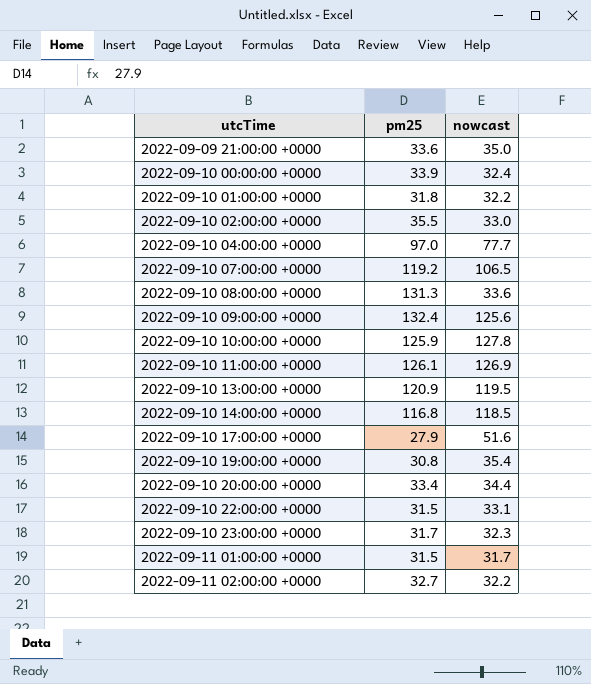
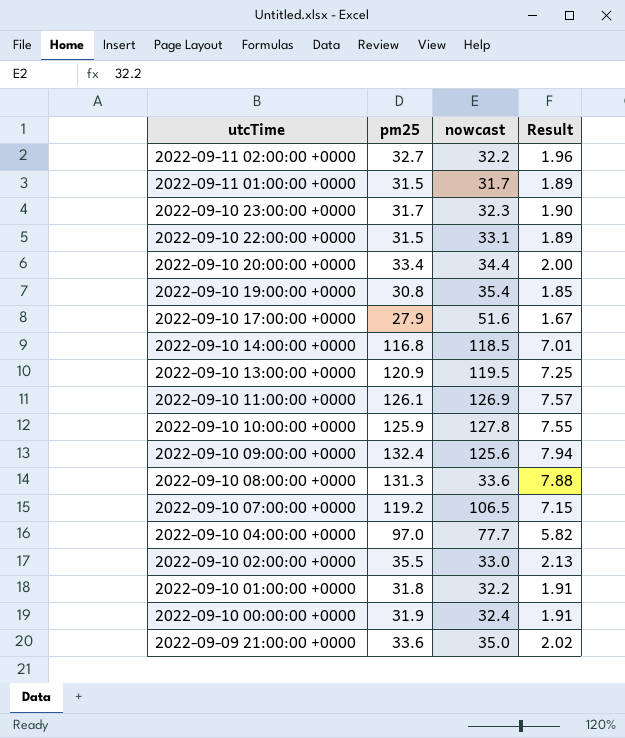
row order: utcTime ascending -> utcTime descending
column Result | formula: none -> [pm25] * 0.06
2022-09-10 00:00:00 +0000 | pm25: 33.9 -> 31.9

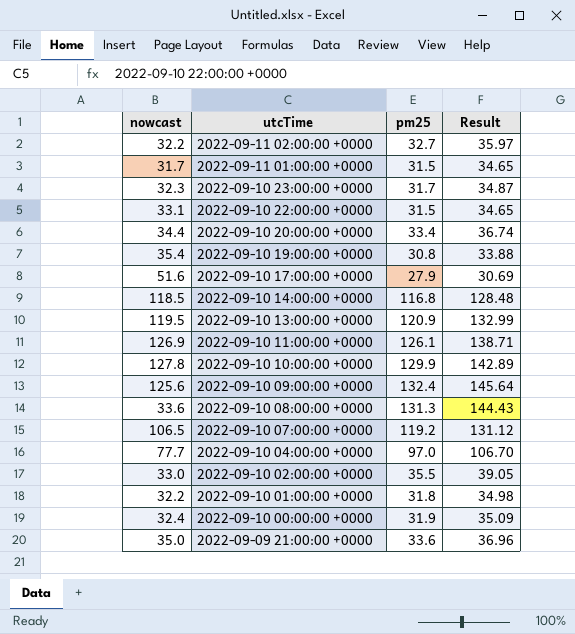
column nowcast | position: 3 -> 1
column Result | formula: [pm25] * 0.06 -> [pm25] * 1.1
2022-09-10 10:00:00 +0000 | pm25: 125.9 -> 129.9

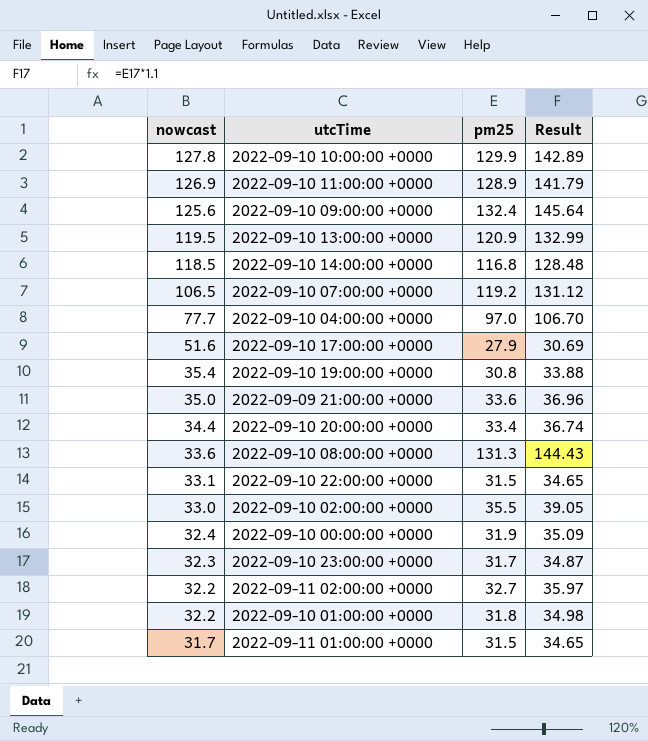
row order: utcTime descending -> nowcast descending
2022-09-10 11:00:00 +0000 | pm25: 126.1 -> 128.9
2022-09-10 11:00:00 +0000 | Result: 138.71 -> 141.79

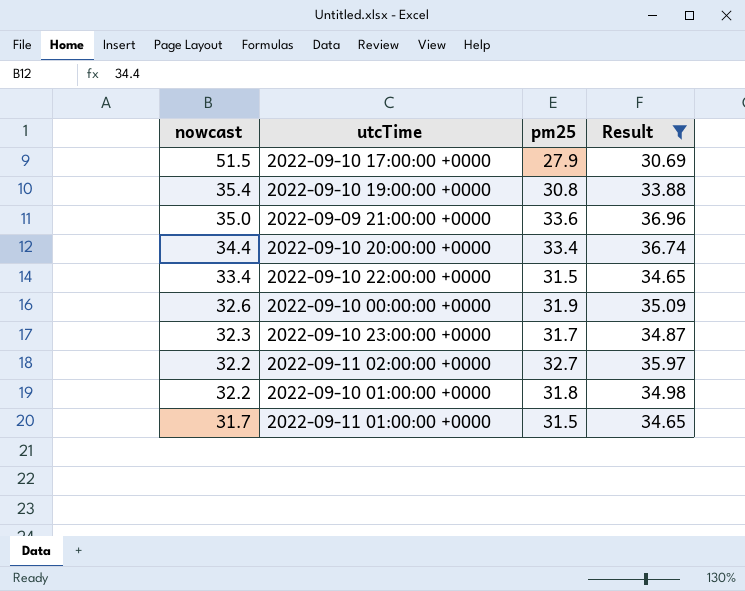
filter: none -> Result <= 36.96
2022-09-10 17:00:00 +0000 | nowcast: 51.6 -> 51.5
2022-09-10 22:00:00 +0000 | nowcast: 33.1 -> 33.4
2022-09-10 00:00:00 +0000 | nowcast: 32.4 -> 32.6

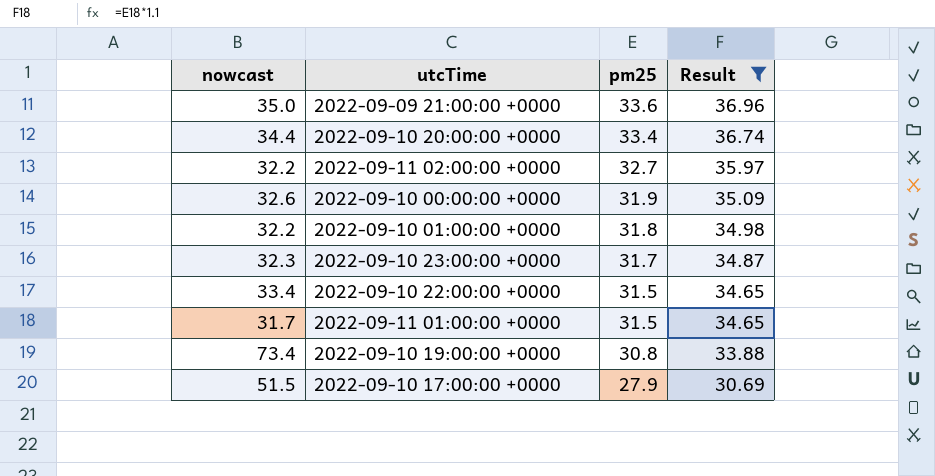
row order: nowcast descending -> pm25 descending
2022-09-10 19:00:00 +0000 | nowcast: 35.4 -> 73.4

